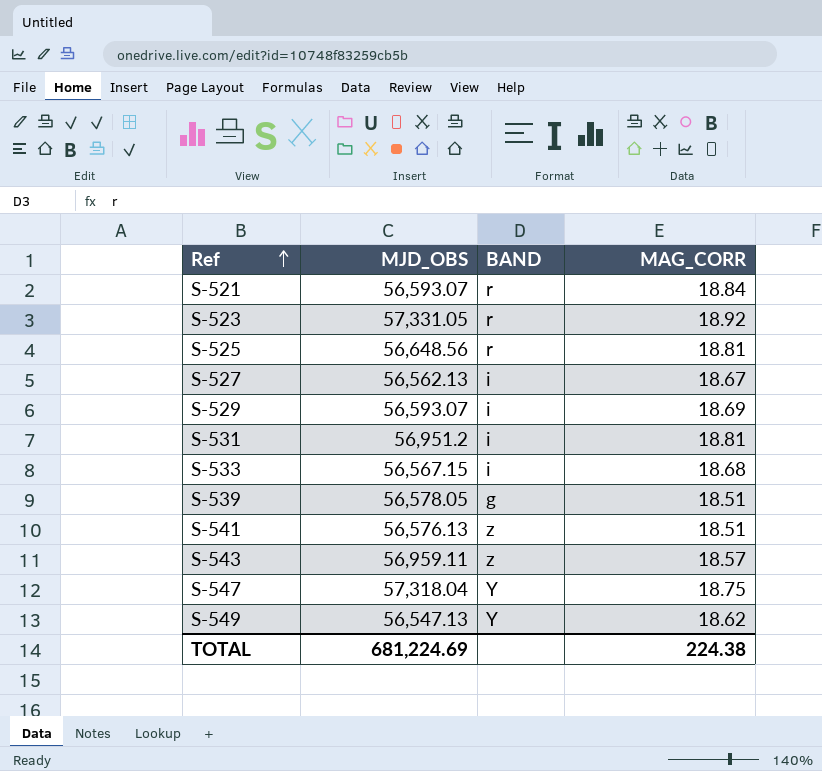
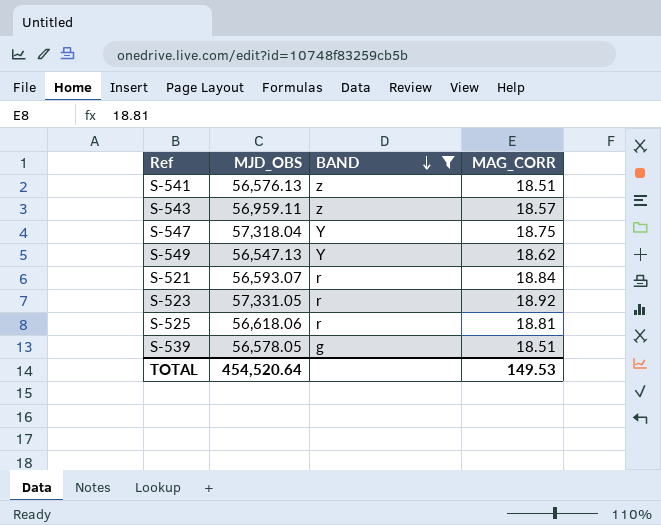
filter: none -> BAND != i
row order: Ref ascending -> BAND descending
S-525 | MJD_OBS: 56,648.56 -> 56,618.06
TOTAL | MJD_OBS: 681,224.69 -> 454,520.64
TOTAL | MAG_CORR: 224.38 -> 149.53

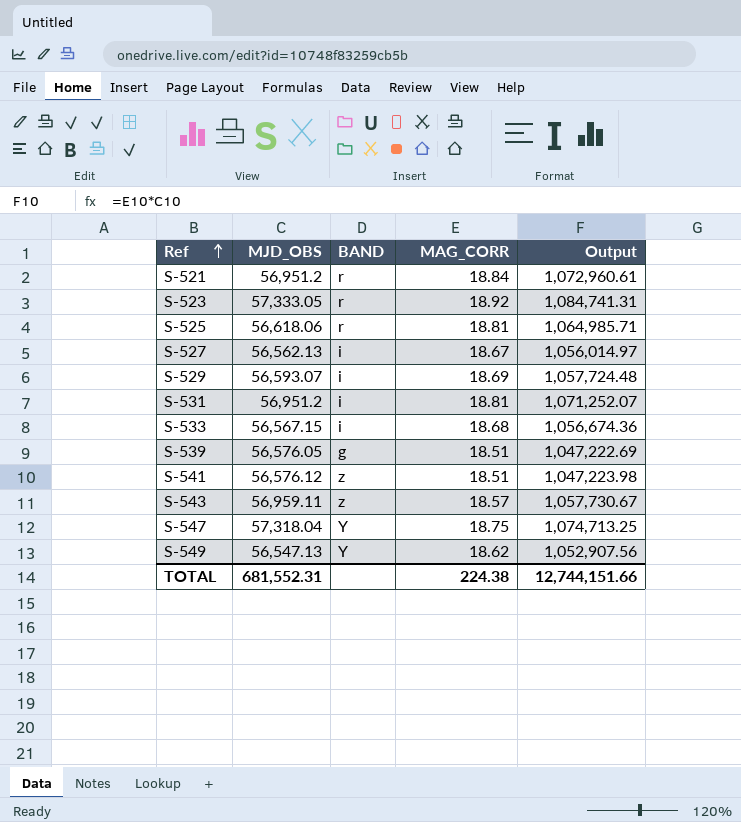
filter: BAND != i -> none
row order: BAND descending -> Ref ascending
column Output | formula: none -> [MJD_OBS] * [MAG_CORR]
S-521 | MJD_OBS: 56,593.07 -> 56,951.2
S-523 | MJD_OBS: 57,331.05 -> 57,333.05
S-539 | MJD_OBS: 56,578.05 -> 56,576.05
S-541 | MJD_OBS: 56,576.13 -> 56,576.12
TOTAL | MJD_OBS: 454,520.64 -> 681,552.31
TOTAL | MAG_CORR: 149.53 -> 224.38

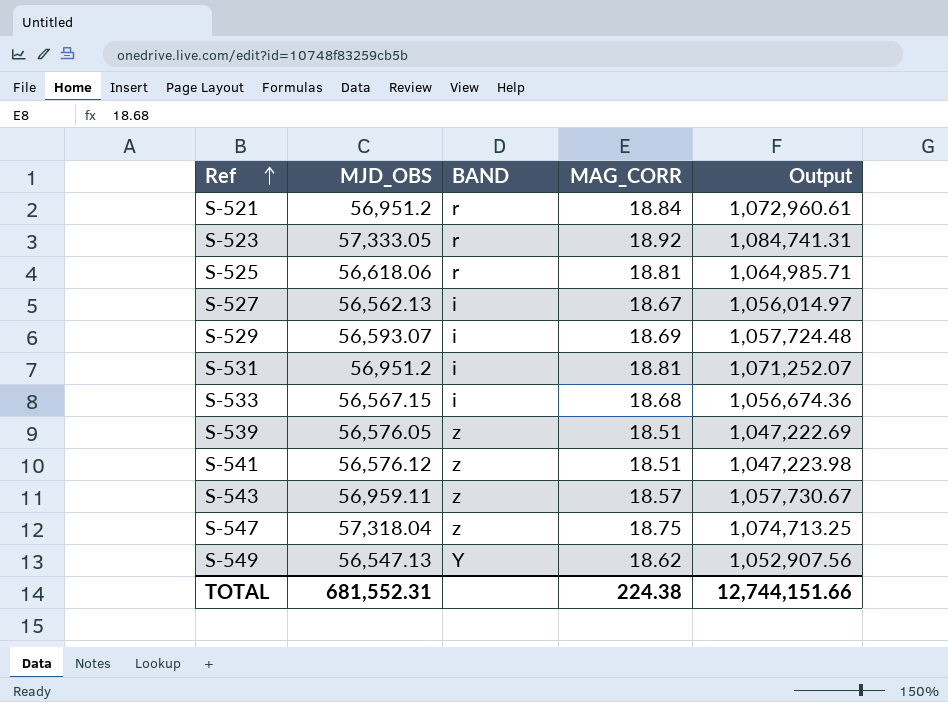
S-539 | BAND: g -> z
S-547 | BAND: Y -> z

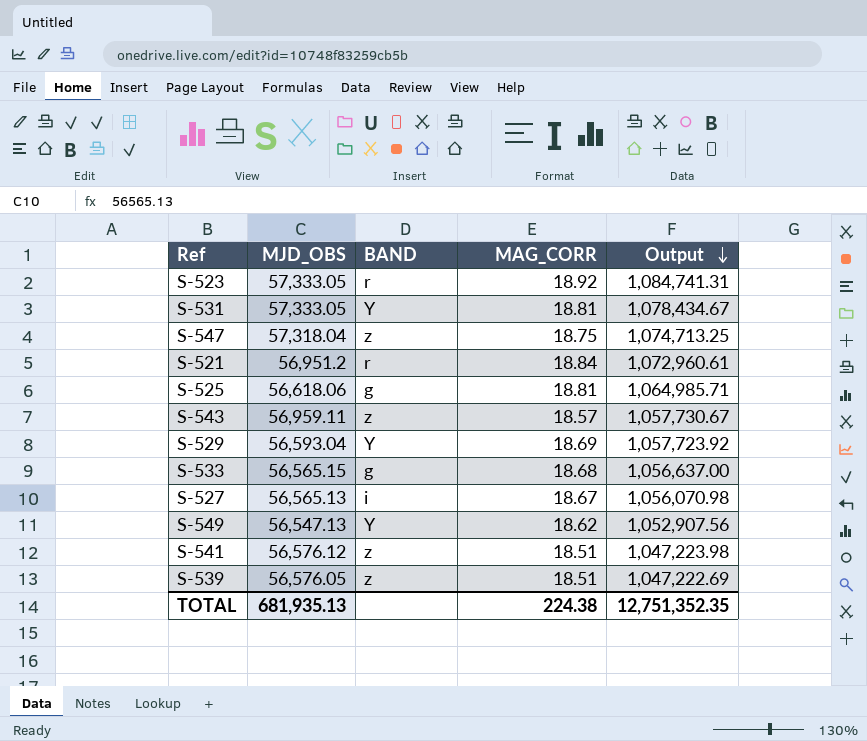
row order: Ref ascending -> Output descending
S-531 | MJD_OBS: 56,951.2 -> 57,333.05
S-531 | BAND: i -> Y
S-531 | Output: 1,071,252.07 -> 1,078,434.67
S-525 | BAND: r -> g
S-529 | MJD_OBS: 56,593.07 -> 56,593.04
S-529 | BAND: i -> Y
S-529 | Output: 1,057,724.48 -> 1,057,723.92
S-533 | MJD_OBS: 56,567.15 -> 56,565.15
S-533 | BAND: i -> g
S-533 | Output: 1,056,674.36 -> 1,056,637.00
S-527 | MJD_OBS: 56,562.13 -> 56,565.13
S-527 | Output: 1,056,014.97 -> 1,056,070.98
TOTAL | MJD_OBS: 681,552.31 -> 681,935.13
TOTAL | Output: 12,744,151.66 -> 12,751,352.35

